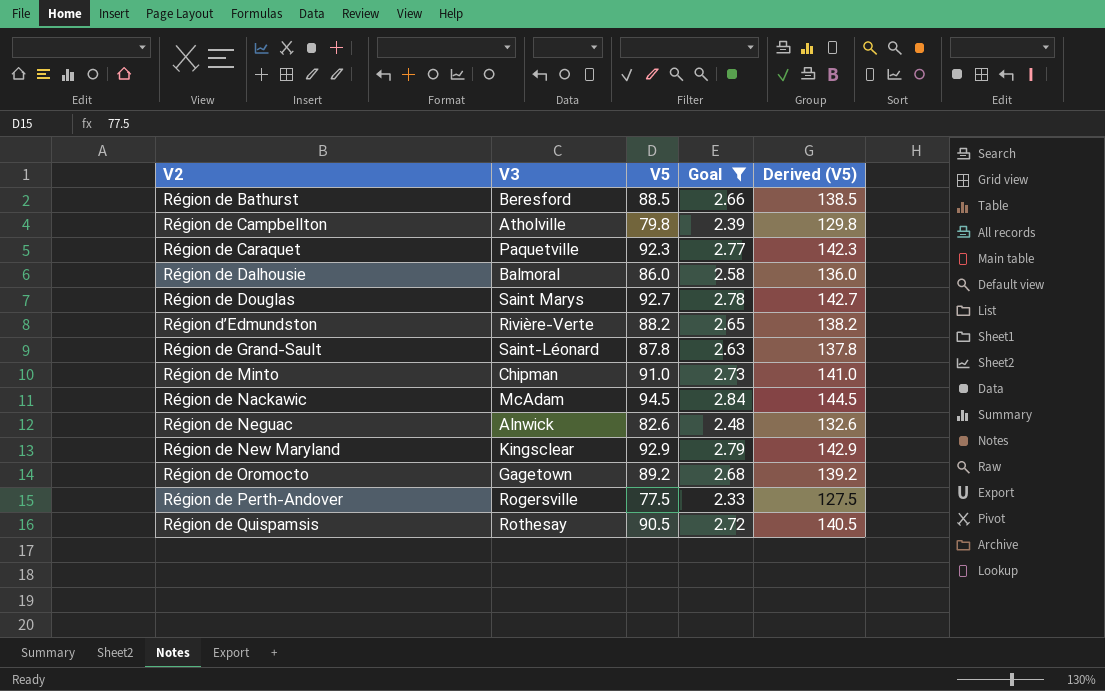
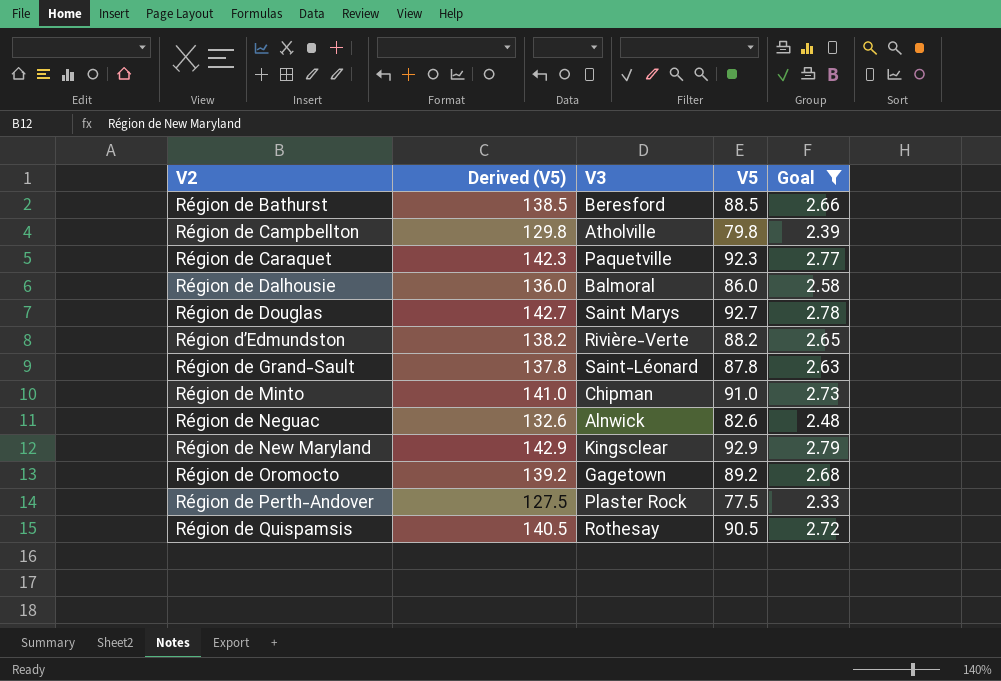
column Derived (V5) | position: 5 -> 2
row Région de Nackawic: McAdam | 94.5 | 2.84 | 144.5 -> none
Région de Perth-Andover | V3: Rogersville -> Plaster Rock

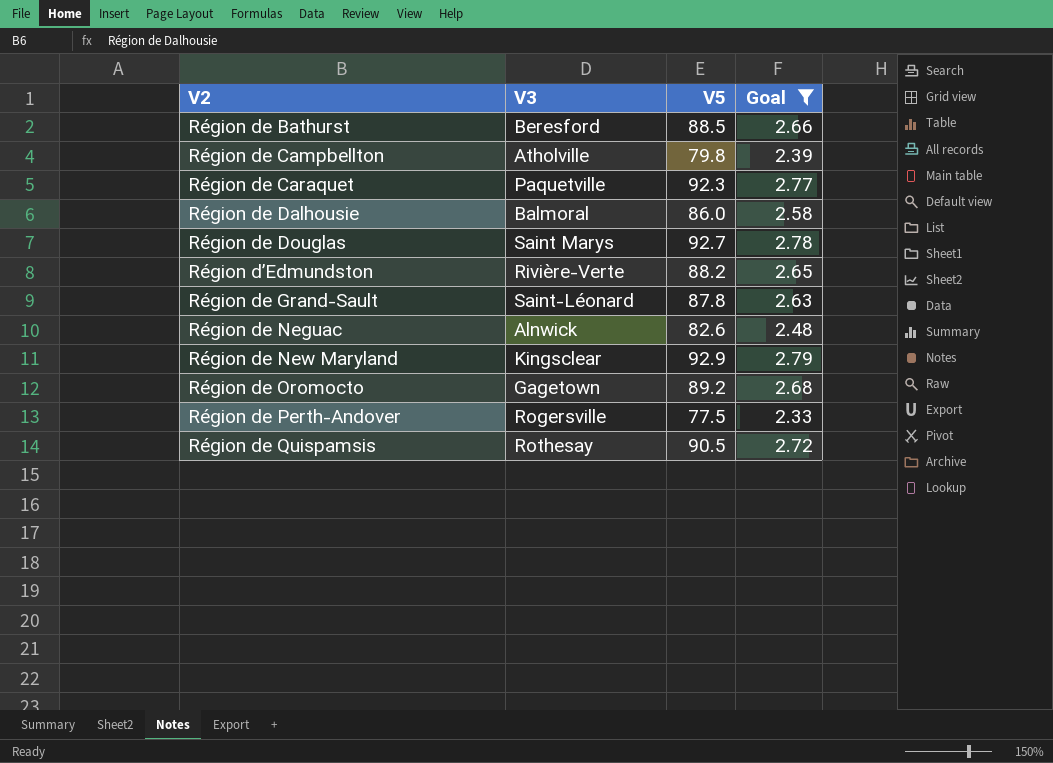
column Derived (V5) | formula: [V5] + 50 -> none
row Région de Minto: 141.0 | Chipman | 91.0 | 2.73 -> none
Région de Perth-Andover | V3: Plaster Rock -> Rogersville

